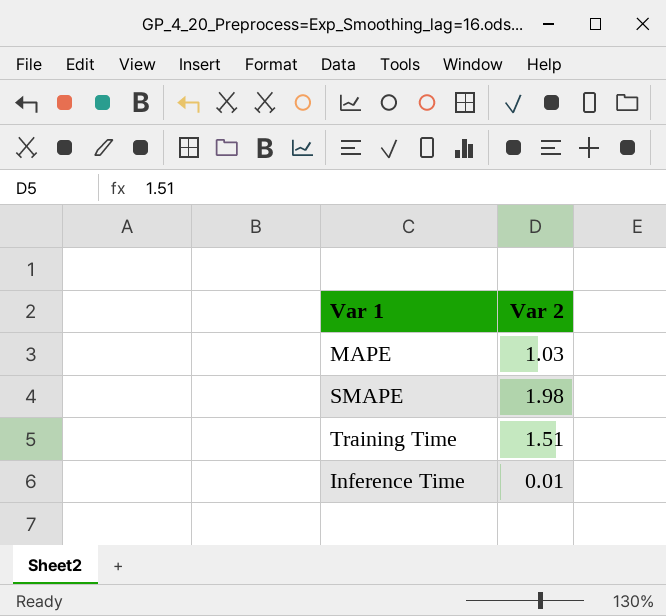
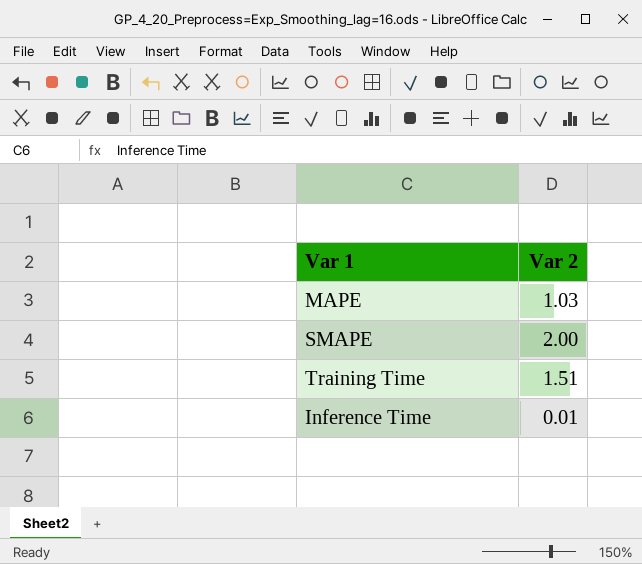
SMAPE | Var 2: 1.98 -> 2.00

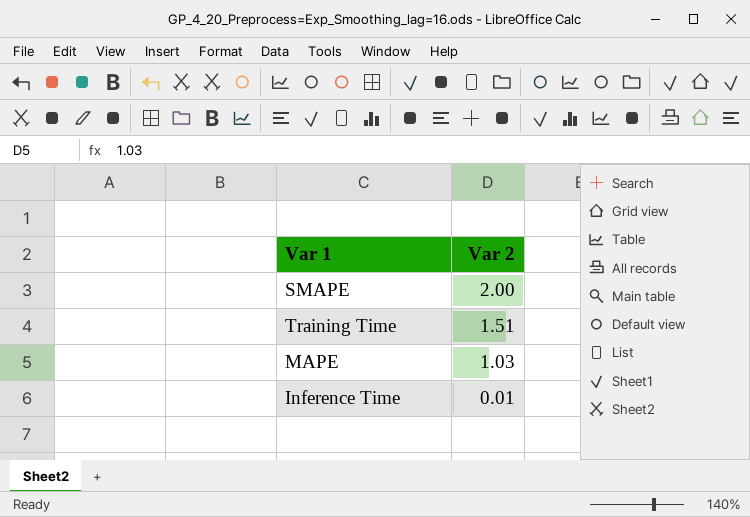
row order: none -> Var 2 descending

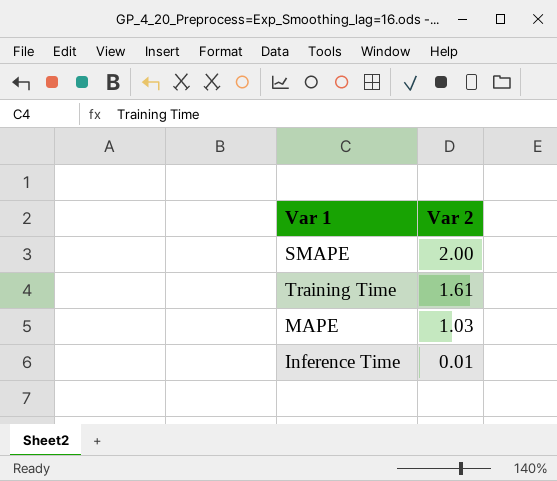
Training Time | Var 2: 1.51 -> 1.61

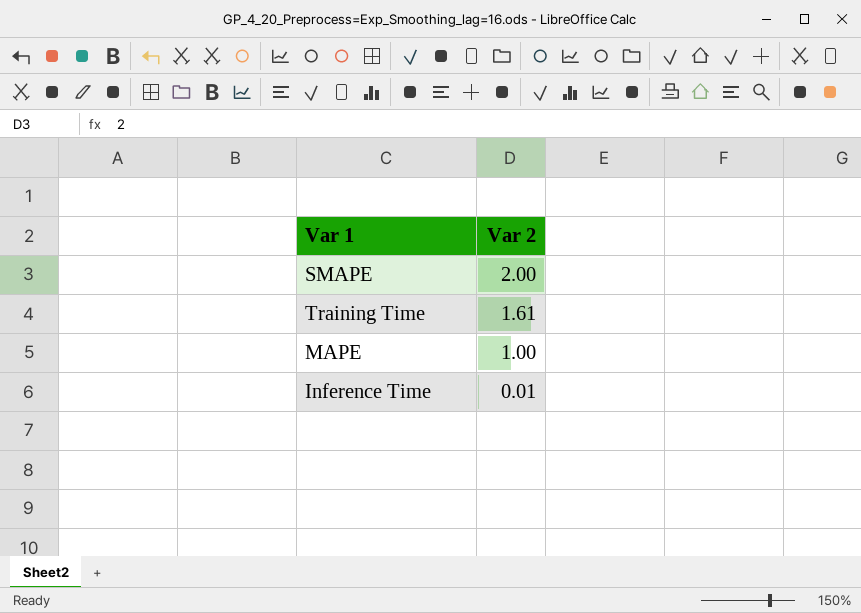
MAPE | Var 2: 1.03 -> 1.00

